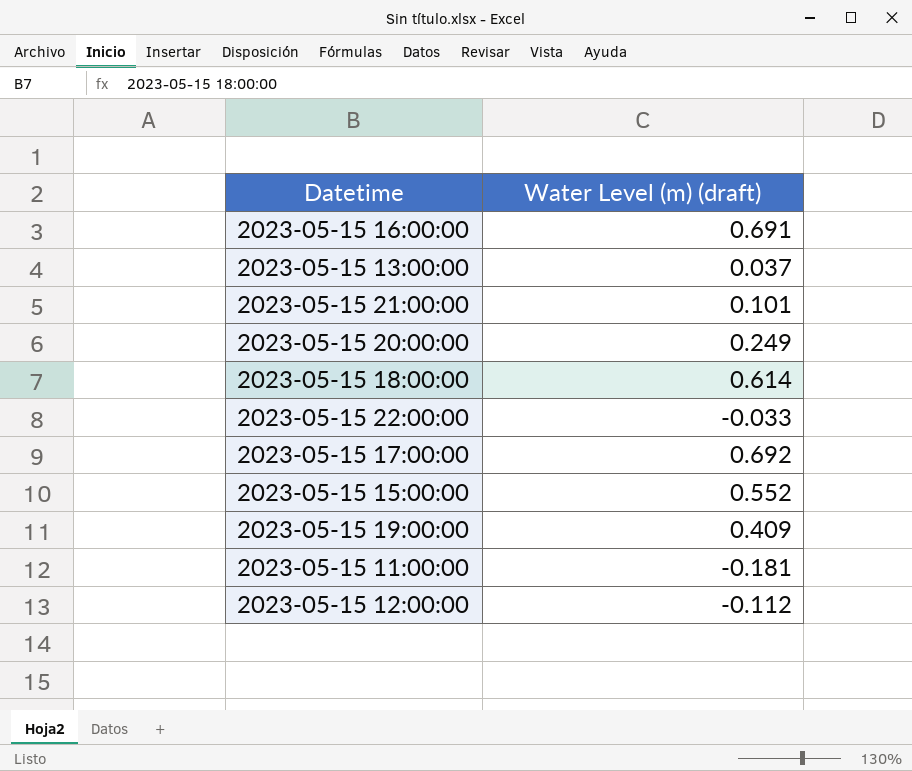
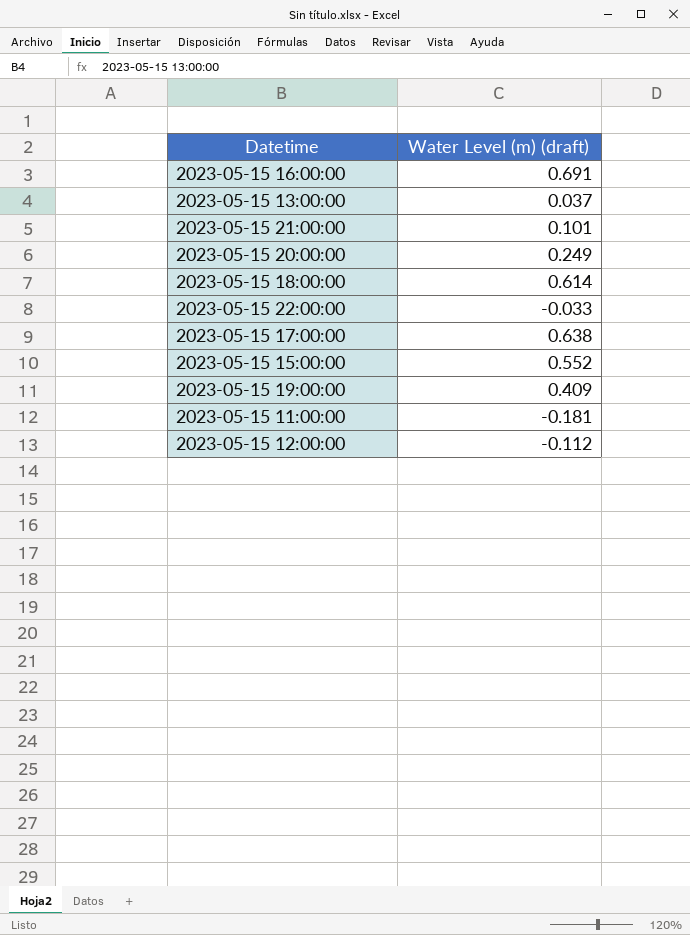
2023-05-15 17:00:00 | Water Level (m) (draft): 0.692 -> 0.638

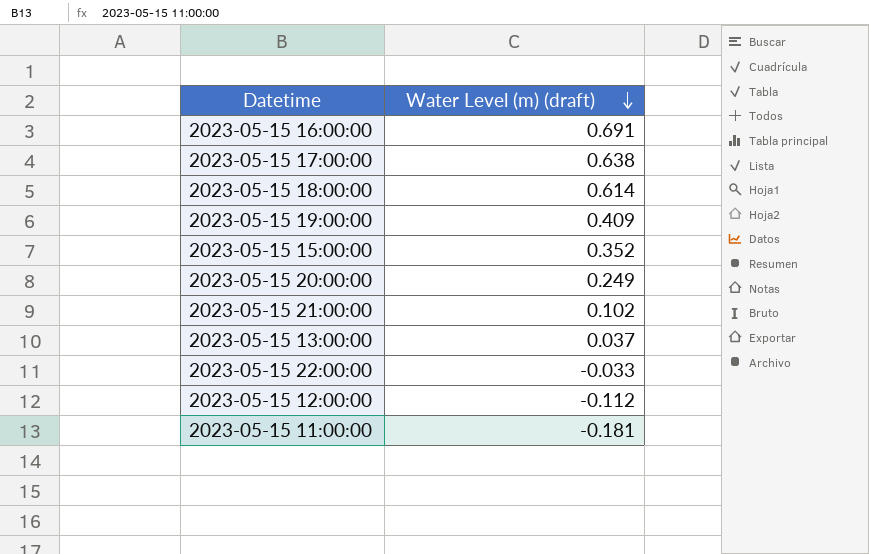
row order: none -> Water Level (m) (draft) descending
2023-05-15 15:00:00 | Water Level (m) (draft): 0.552 -> 0.352
2023-05-15 21:00:00 | Water Level (m) (draft): 0.101 -> 0.102

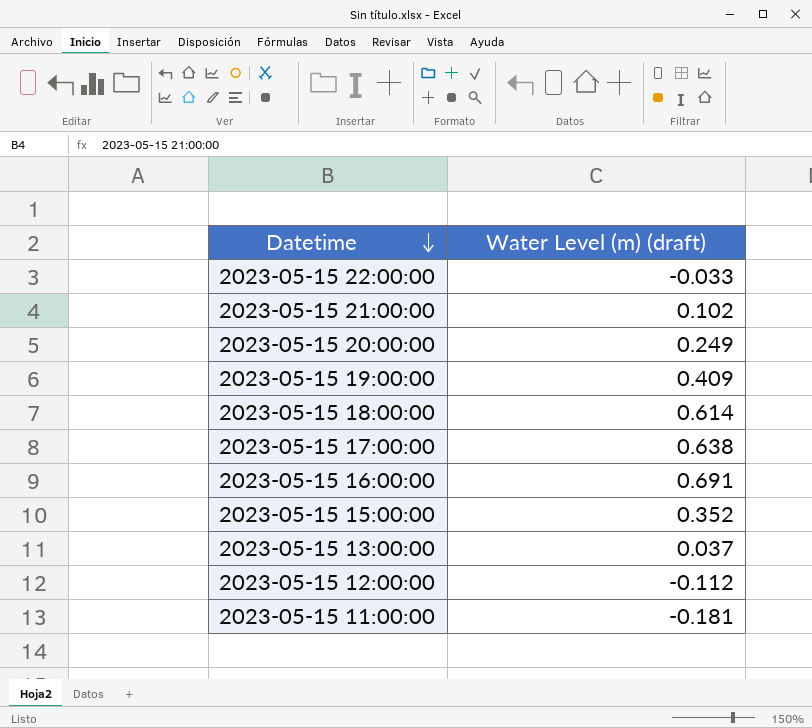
row order: Water Level (m) (draft) descending -> Datetime descending

